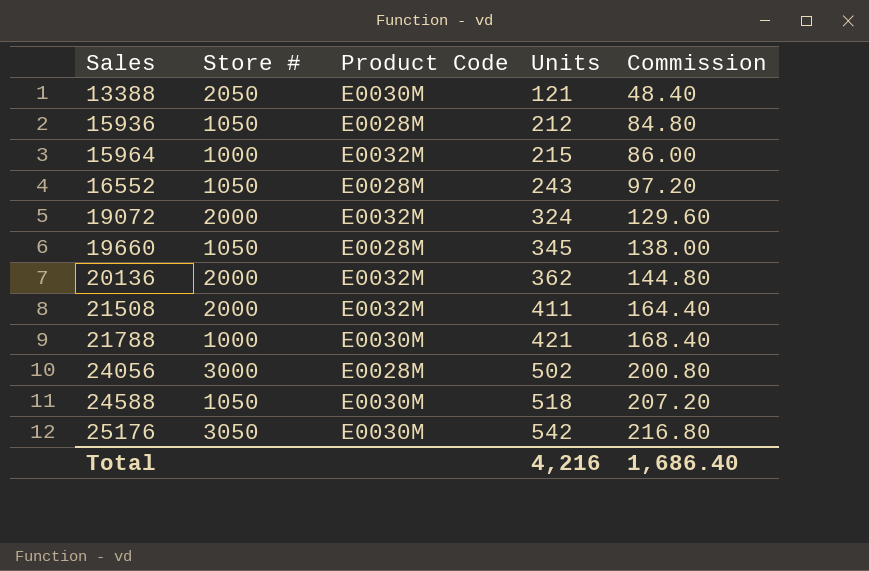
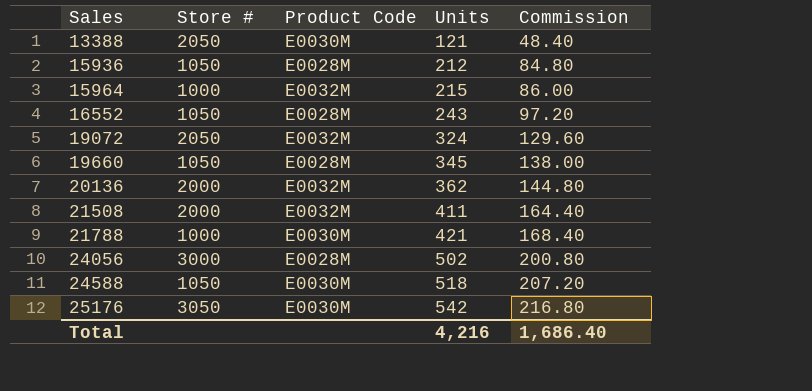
19072 | Store #: 2000 -> 2050

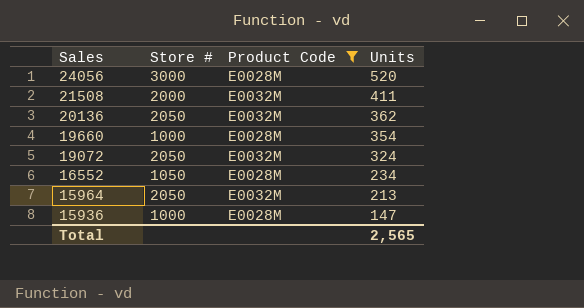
filter: none -> Product Code != E0030M
row order: Sales ascending -> Sales descending
column Commission | formula: [Units] * 0.4 -> none
24056 | Units: 502 -> 520
20136 | Store #: 2000 -> 2050
19660 | Store #: 1050 -> 1000
19660 | Units: 345 -> 354
16552 | Units: 243 -> 234
15964 | Store #: 1000 -> 2050
15964 | Units: 215 -> 213
15936 | Store #: 1050 -> 1000
15936 | Units: 212 -> 147
Total | Units: 4,216 -> 2,565

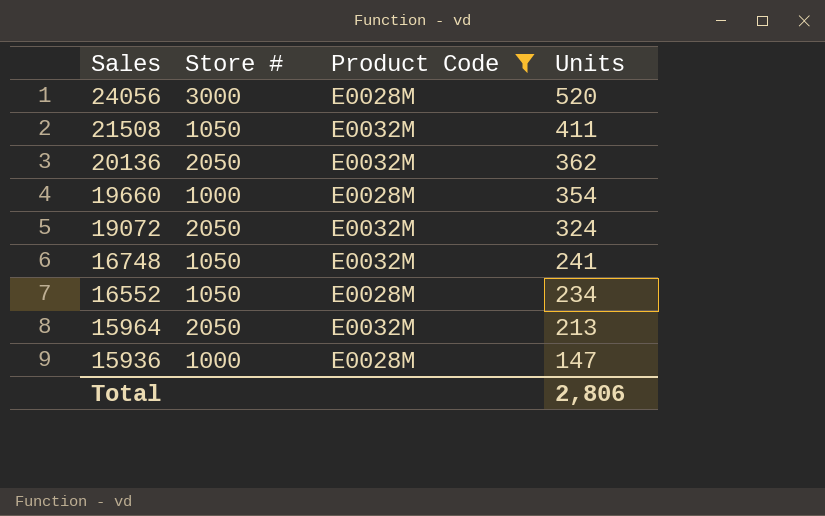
21508 | Store #: 2000 -> 1050
row 16748: none -> 1050 | E0032M | 241
Total | Units: 2,565 -> 2,806

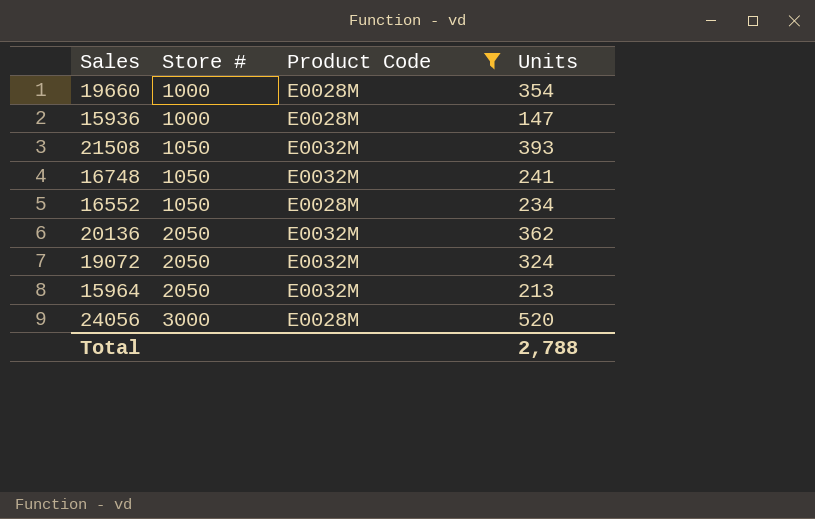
row order: Sales descending -> Store # ascending
21508 | Units: 411 -> 393
Total | Units: 2,806 -> 2,788

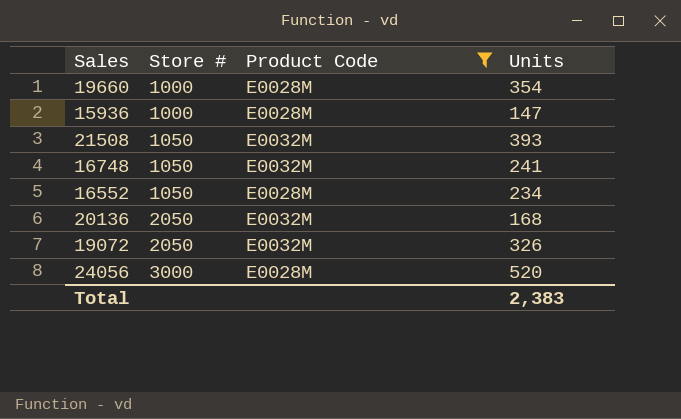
row 15964: 2050 | E0032M | 213 -> none
20136 | Units: 362 -> 168
19072 | Units: 324 -> 326
Total | Units: 2,788 -> 2,383

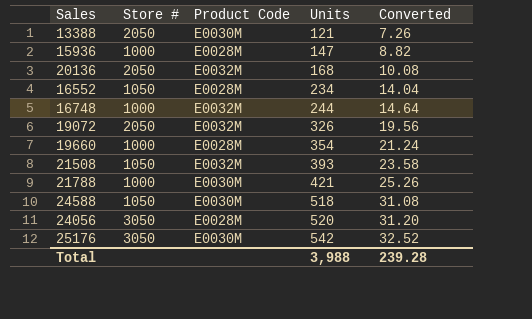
filter: Product Code != E0030M -> none
row order: Store # ascending -> Units ascending
column Converted | formula: none -> [Units] * 0.06
16748 | Store #: 1050 -> 1000
16748 | Units: 241 -> 244
24056 | Store #: 3000 -> 3050
Total | Units: 2,383 -> 3,988

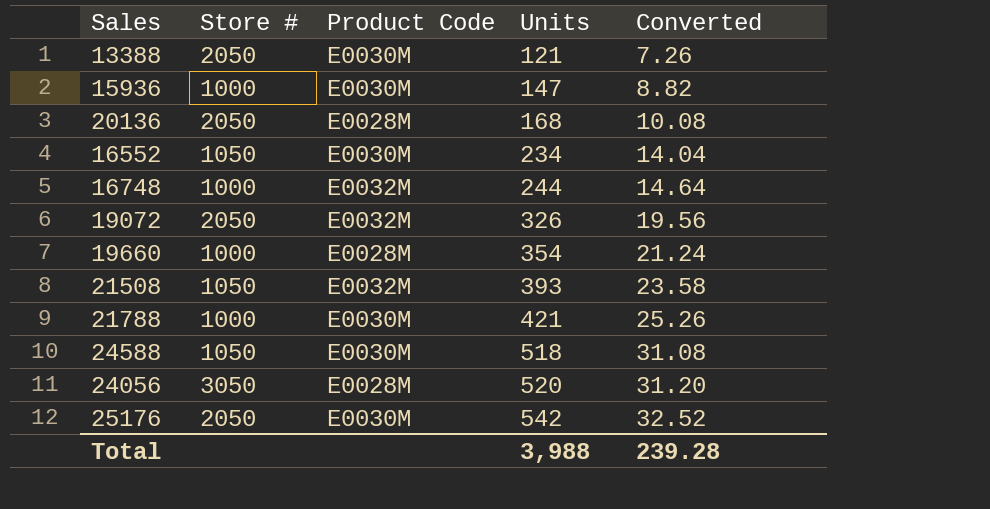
15936 | Product Code: E0028M -> E0030M
20136 | Product Code: E0032M -> E0028M
16552 | Product Code: E0028M -> E0030M
25176 | Store #: 3050 -> 2050

